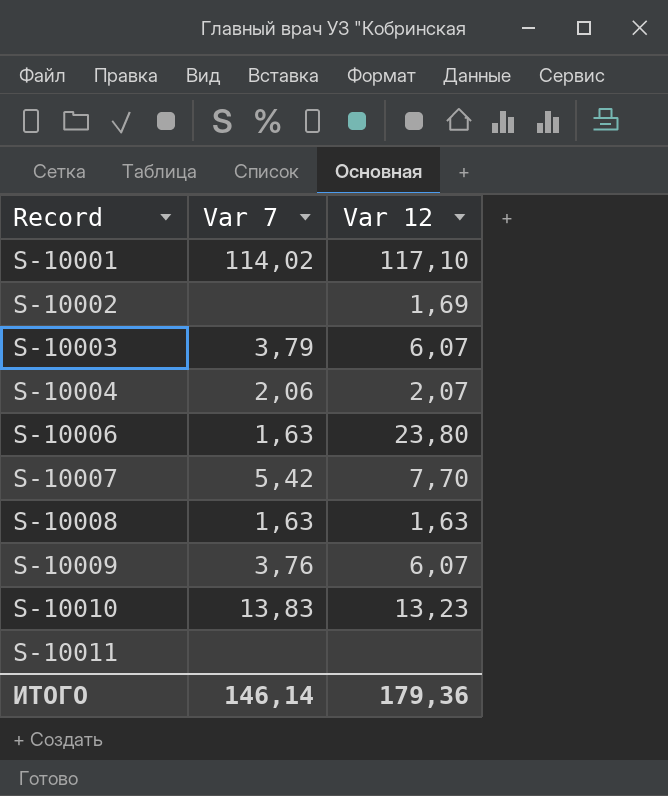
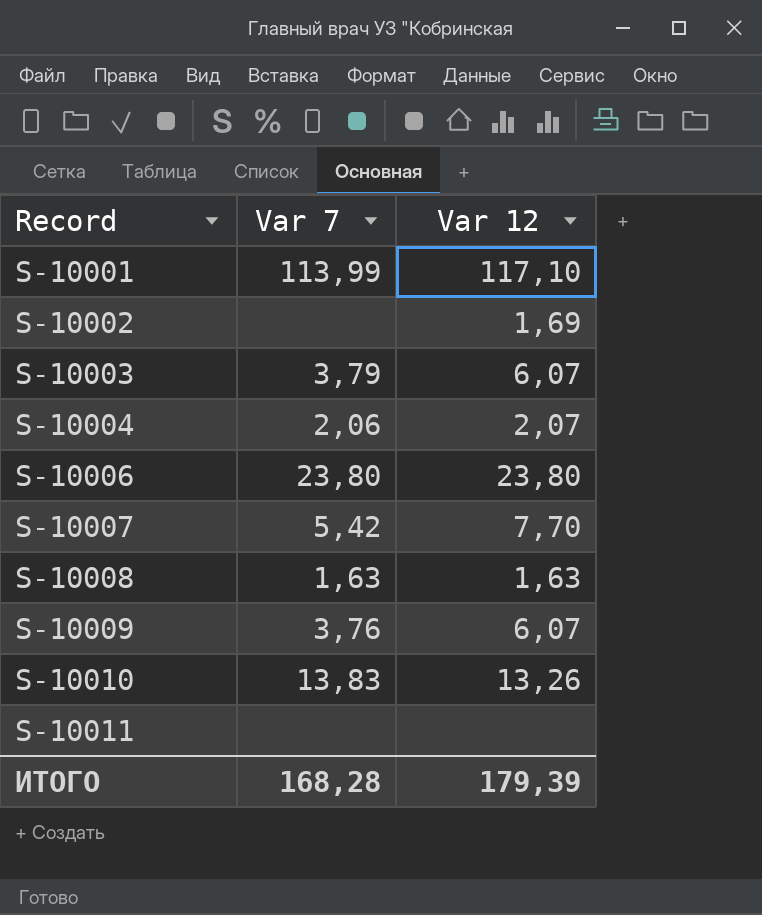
S-10001 | Var 7: 114,02 -> 113,99
S-10006 | Var 7: 1,63 -> 23,80
S-10010 | Var 12: 13,23 -> 13,26
ИТОГО | Var 7: 146,14 -> 168,28
ИТОГО | Var 12: 179,36 -> 179,39

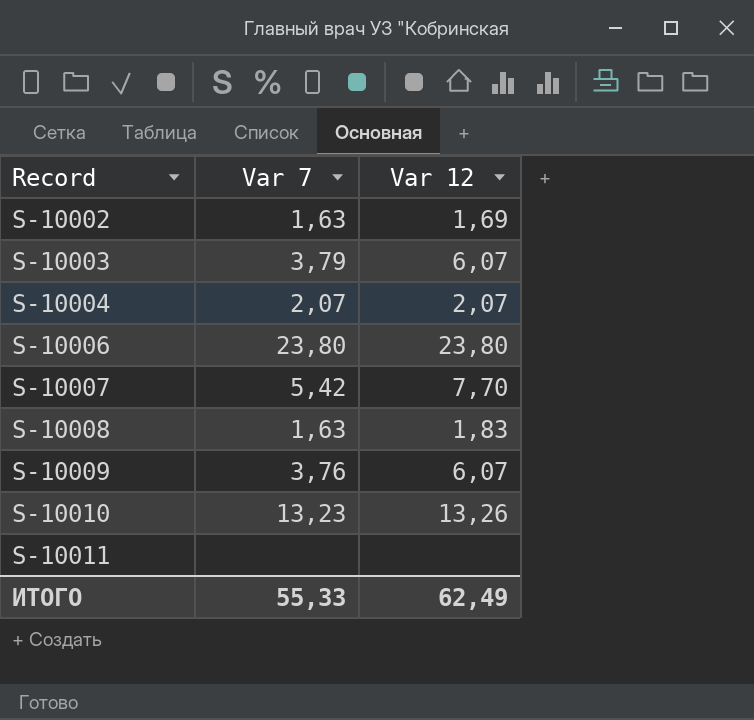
row S-10001: 113,99 | 117,10 -> none
S-10002 | Var 7: none -> 1,63
S-10004 | Var 7: 2,06 -> 2,07
S-10008 | Var 12: 1,63 -> 1,83
S-10010 | Var 7: 13,83 -> 13,23
ИТОГО | Var 7: 168,28 -> 55,33
ИТОГО | Var 12: 179,39 -> 62,49

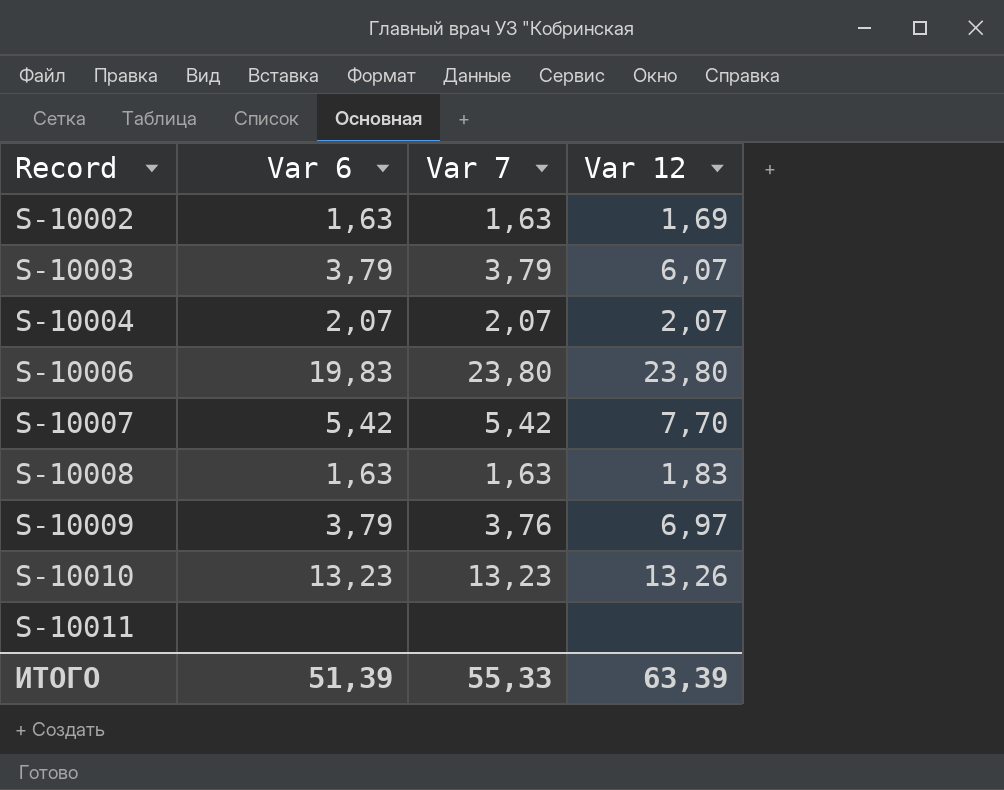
column Var 6 | position: none -> 2
S-10009 | Var 12: 6,07 -> 6,97
ИТОГО | Var 12: 62,49 -> 63,39

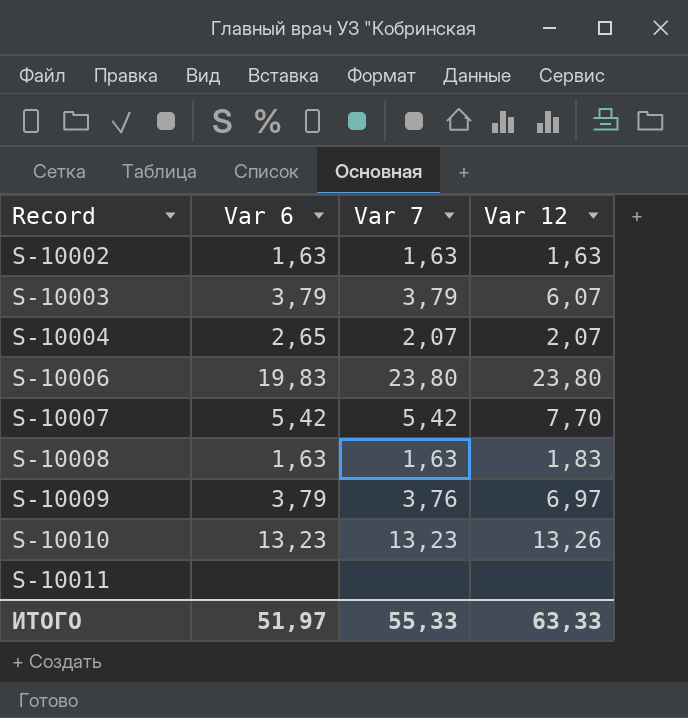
S-10002 | Var 12: 1,69 -> 1,63
S-10004 | Var 6: 2,07 -> 2,65
ИТОГО | Var 6: 51,39 -> 51,97
ИТОГО | Var 12: 63,39 -> 63,33

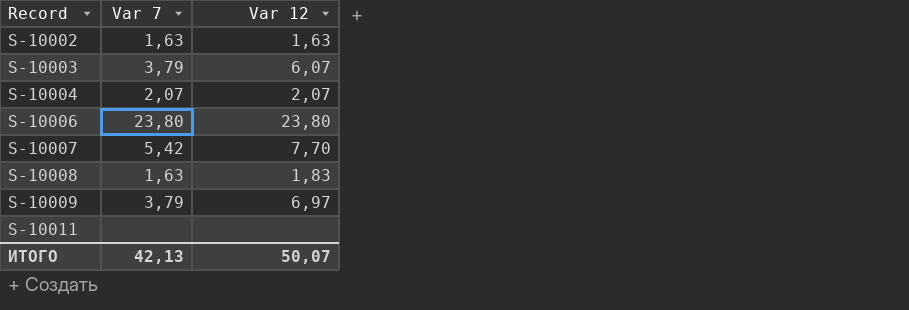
column Var 6 | position: 2 -> none
row S-10010: 13,23 | 13,23 | 13,26 -> none
S-10009 | Var 7: 3,76 -> 3,79
ИТОГО | Var 7: 55,33 -> 42,13
ИТОГО | Var 12: 63,33 -> 50,07

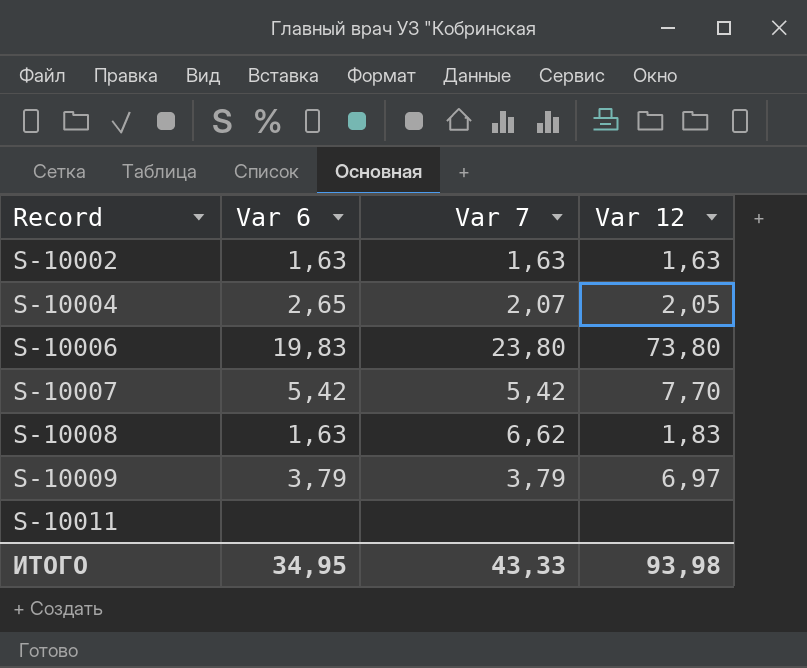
column Var 6 | position: none -> 2
row S-10003: 3,79 | 6,07 -> none
S-10004 | Var 12: 2,07 -> 2,05
S-10006 | Var 12: 23,80 -> 73,80
S-10008 | Var 7: 1,63 -> 6,62
ИТОГО | Var 7: 42,13 -> 43,33
ИТОГО | Var 12: 50,07 -> 93,98

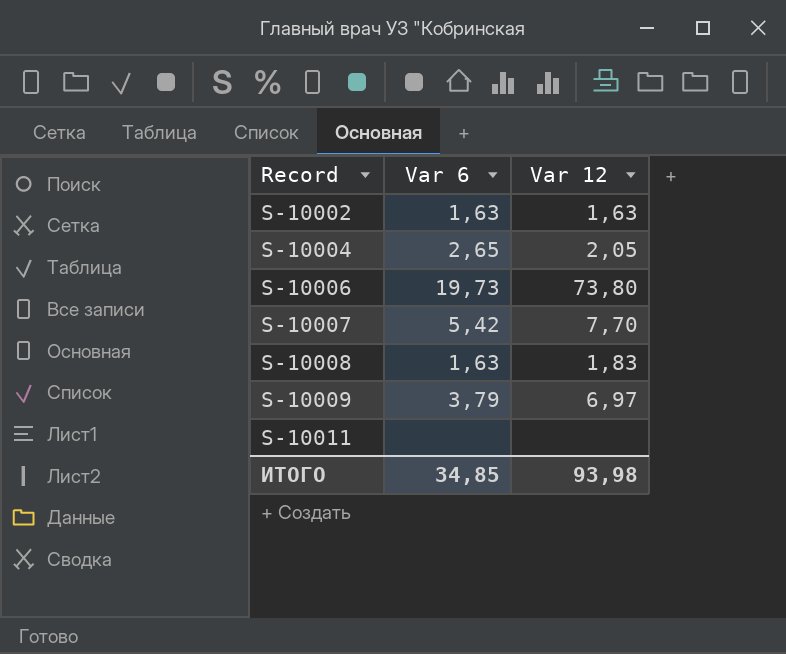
column Var 7 | position: 3 -> none
S-10006 | Var 6: 19,83 -> 19,73
ИТОГО | Var 6: 34,95 -> 34,85

